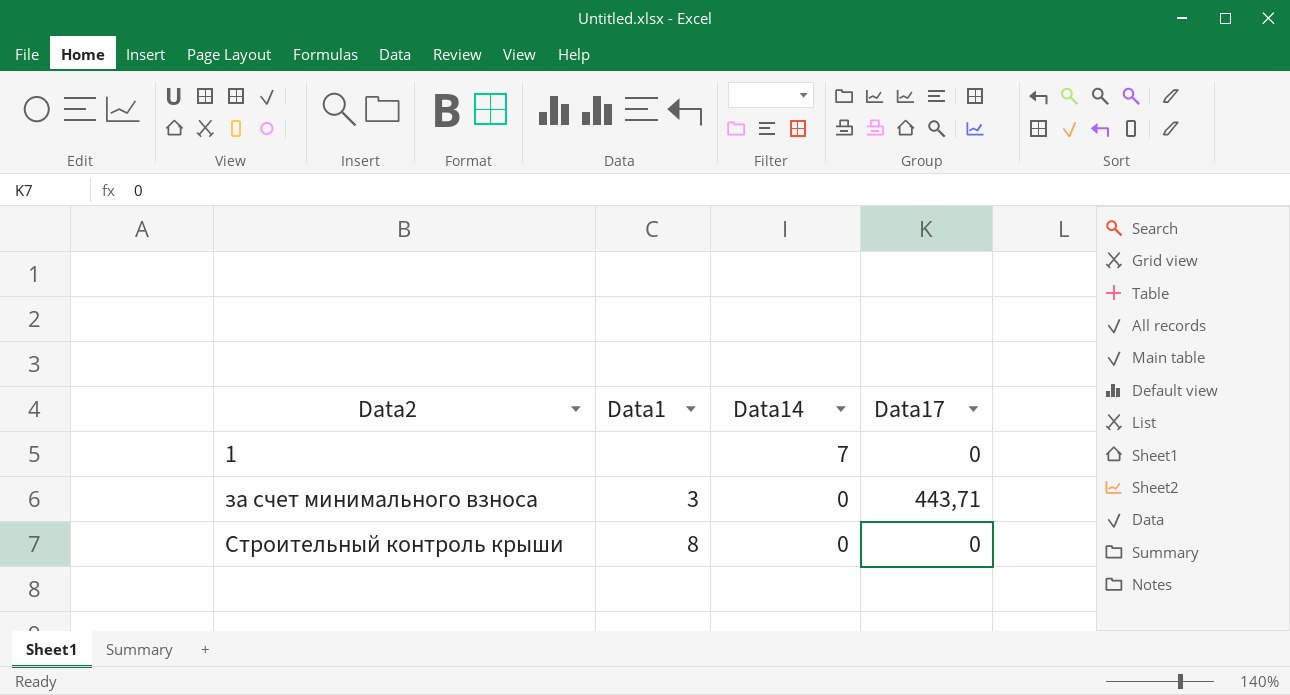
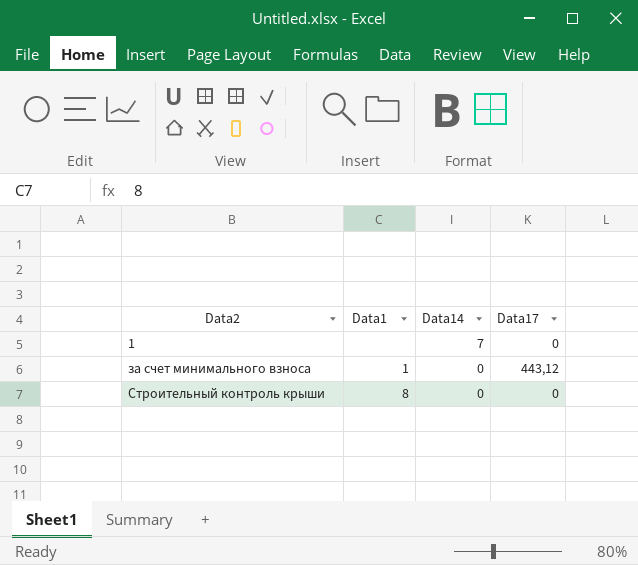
за счет минимального взноса | Data1: 3 -> 1
за счет минимального взноса | Data17: 443,71 -> 443,12

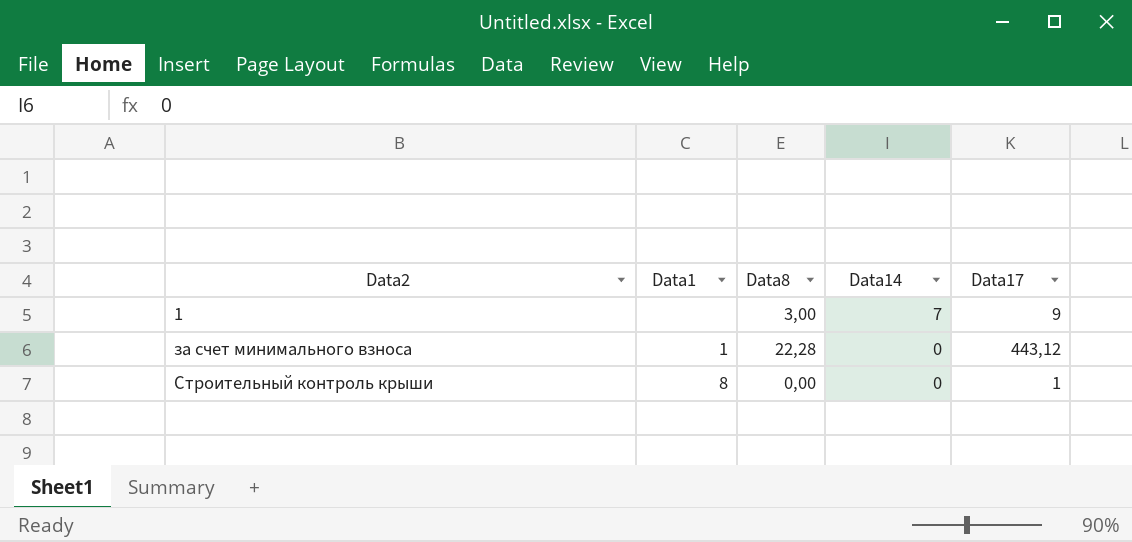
column Data8 | position: none -> 3
1 | Data17: 0 -> 9
Строительный контроль крыши | Data17: 0 -> 1

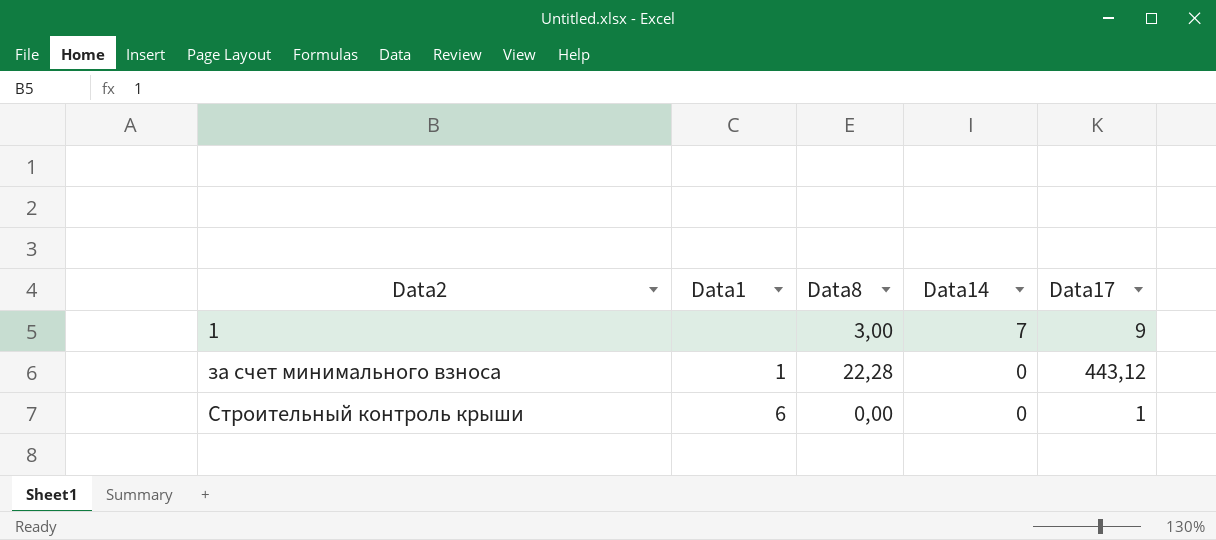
Строительный контроль крыши | Data1: 8 -> 6

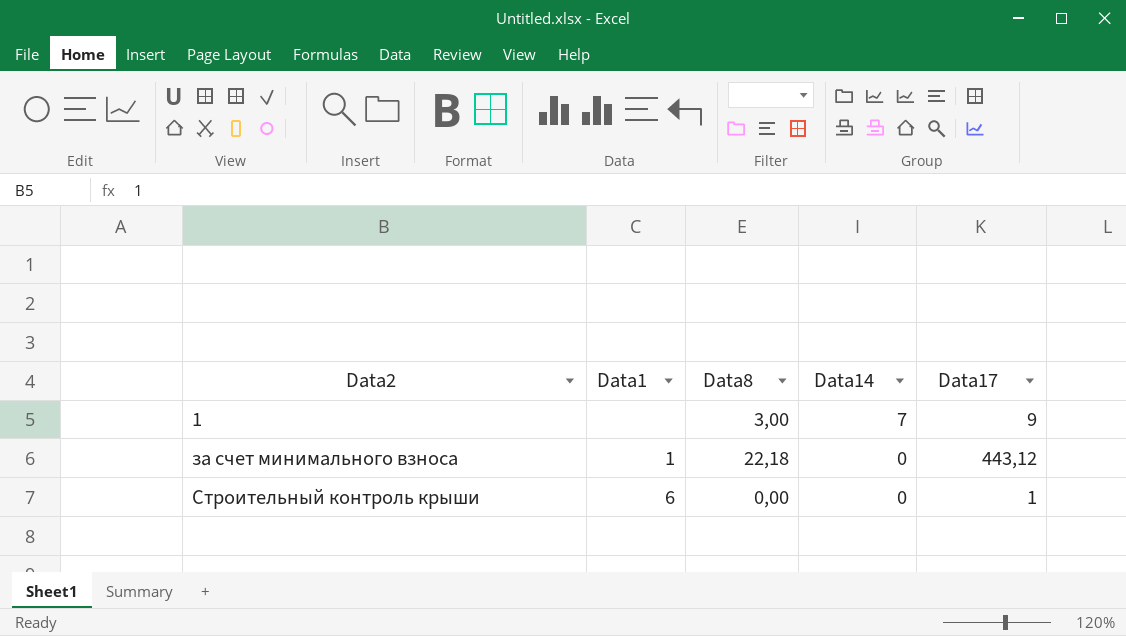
за счет минимального взноса | Data8: 22,28 -> 22,18

